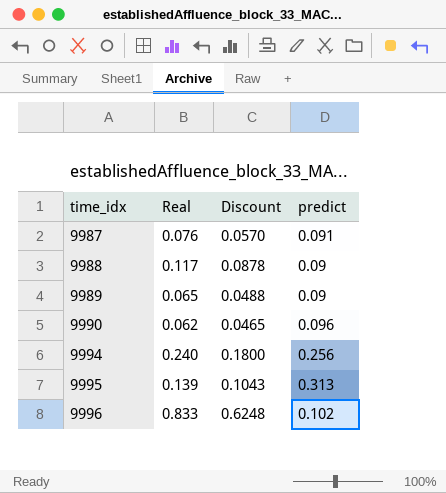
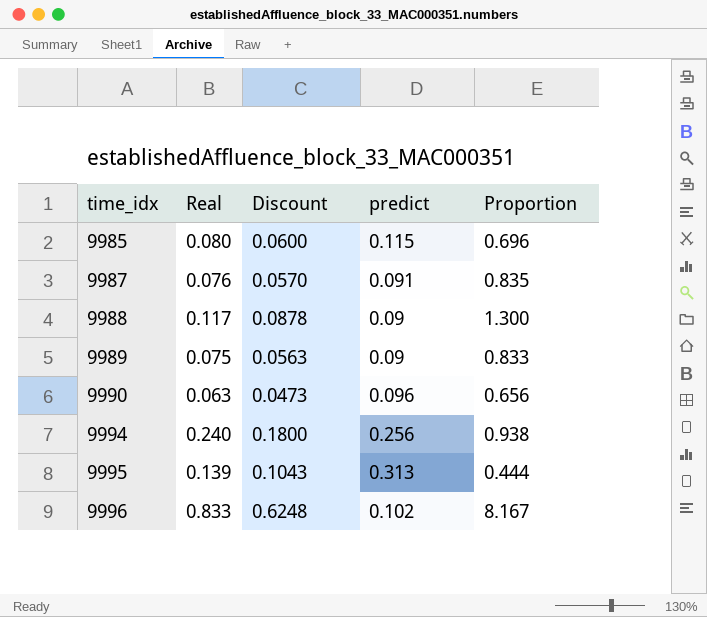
column Proportion | formula: none -> [Real] / [predict]
row 9985: none -> 0.080 | 0.0600 | 0.115 | 0.696
9989 | Real: 0.065 -> 0.075
9989 | Discount: 0.0488 -> 0.0563
9990 | Real: 0.062 -> 0.063
9990 | Discount: 0.0465 -> 0.0473

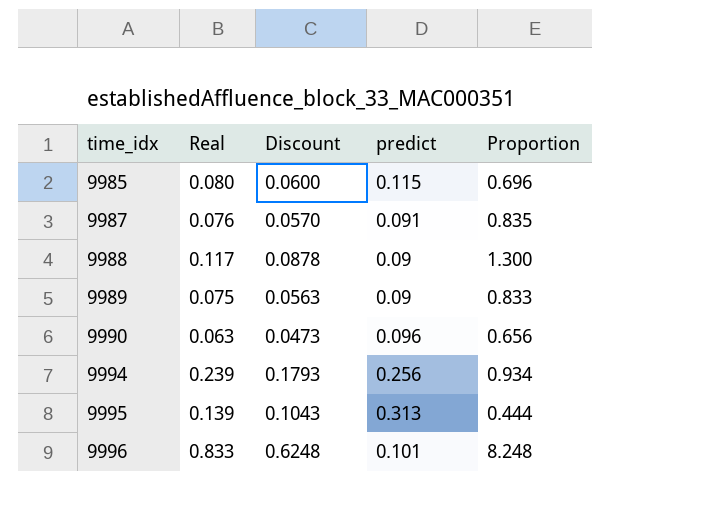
9994 | Real: 0.240 -> 0.239
9994 | Discount: 0.1800 -> 0.1793
9994 | Proportion: 0.938 -> 0.934
9996 | predict: 0.102 -> 0.101
9996 | Proportion: 8.167 -> 8.248

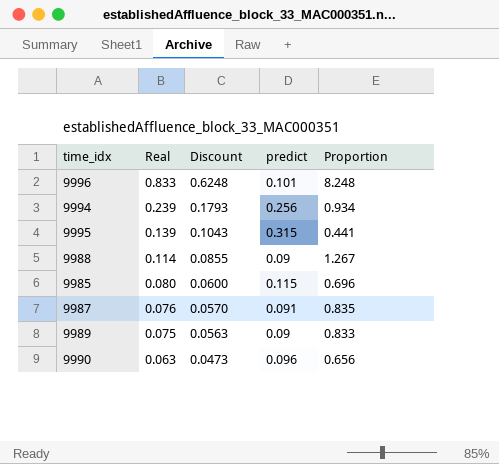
row order: time_idx ascending -> Real descending
9995 | predict: 0.313 -> 0.315
9995 | Proportion: 0.444 -> 0.441
9988 | Real: 0.117 -> 0.114
9988 | Discount: 0.0878 -> 0.0855
9988 | Proportion: 1.300 -> 1.267

